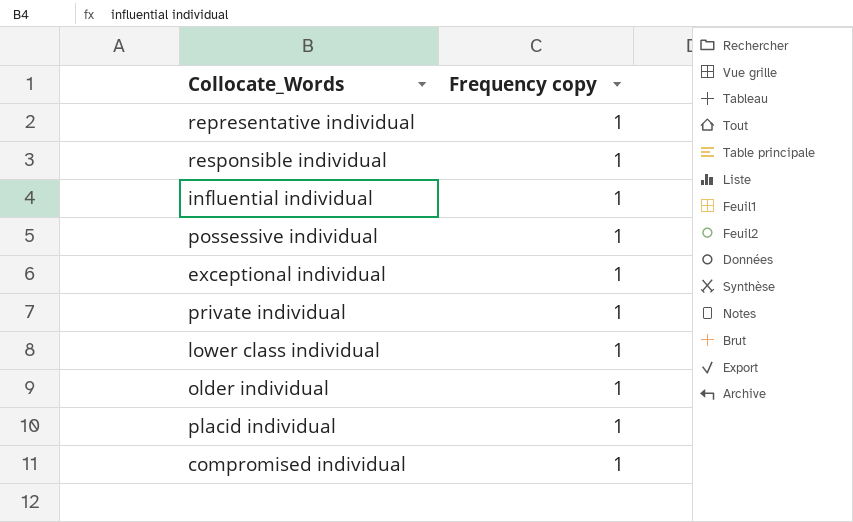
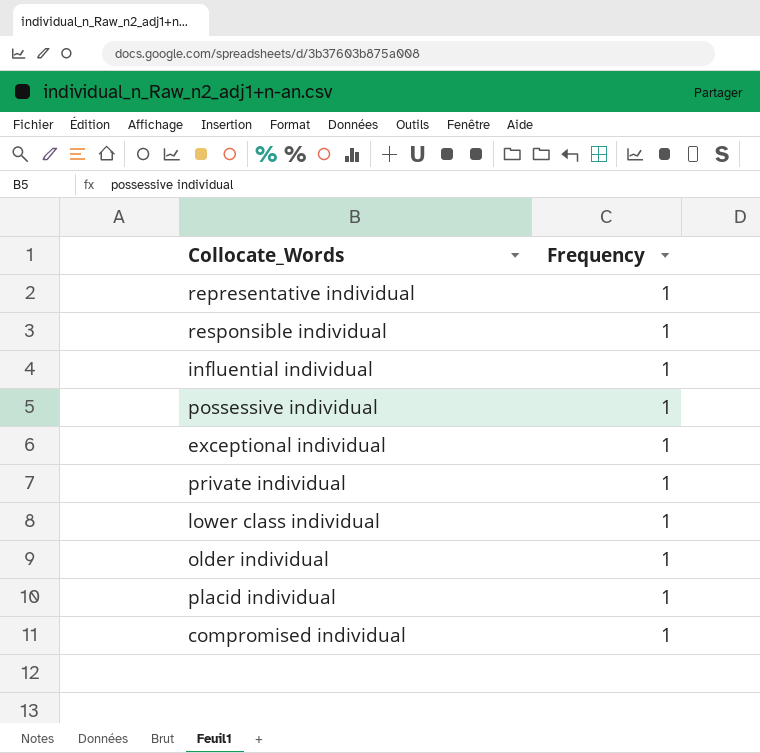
column name: Frequency copy -> Frequency

